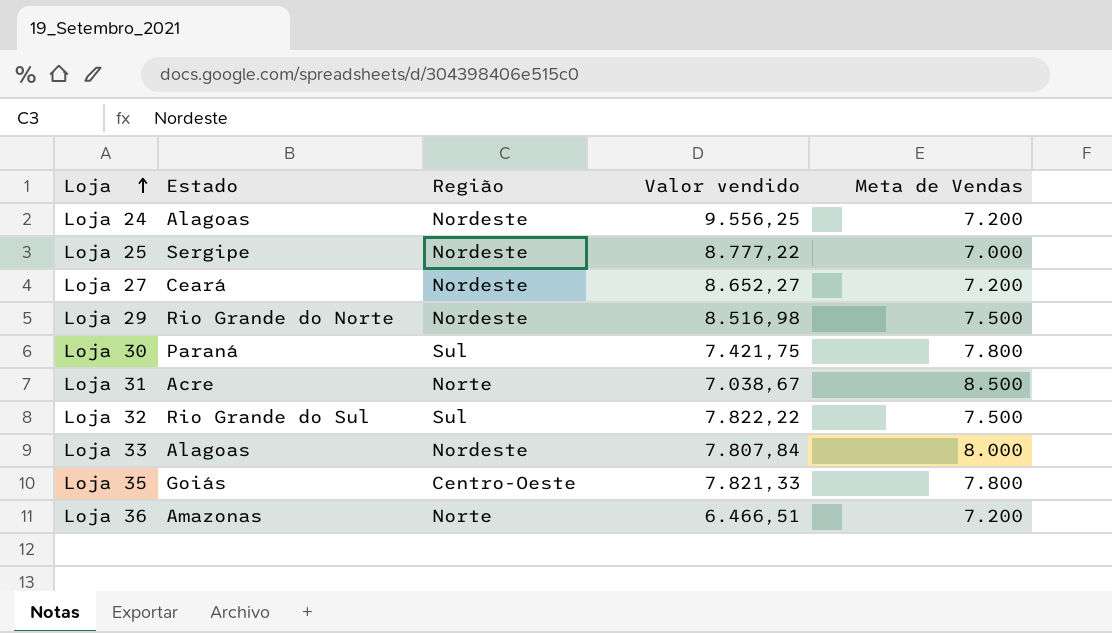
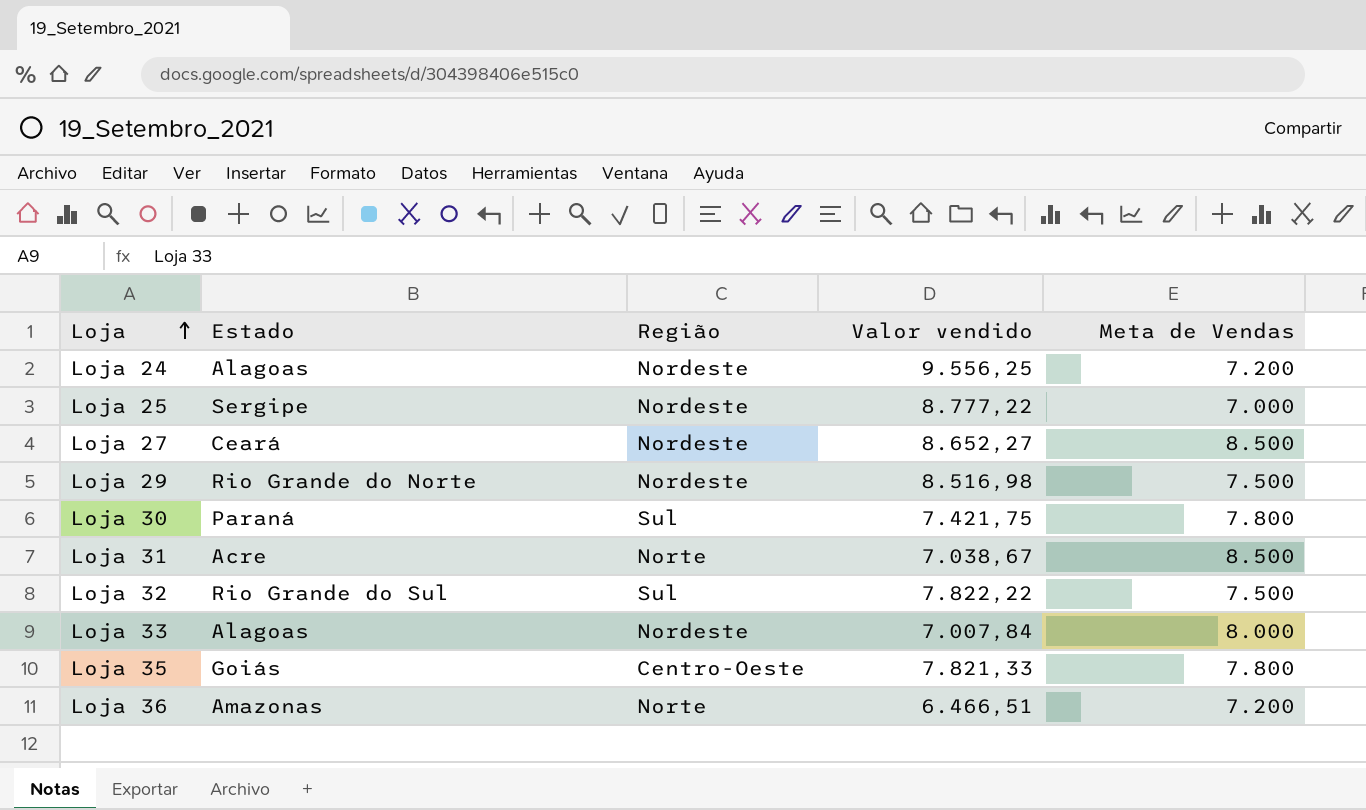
Loja 27 | Meta de Vendas: 7.200 -> 8.500
Loja 33 | Valor vendido: 7.807,84 -> 7.007,84

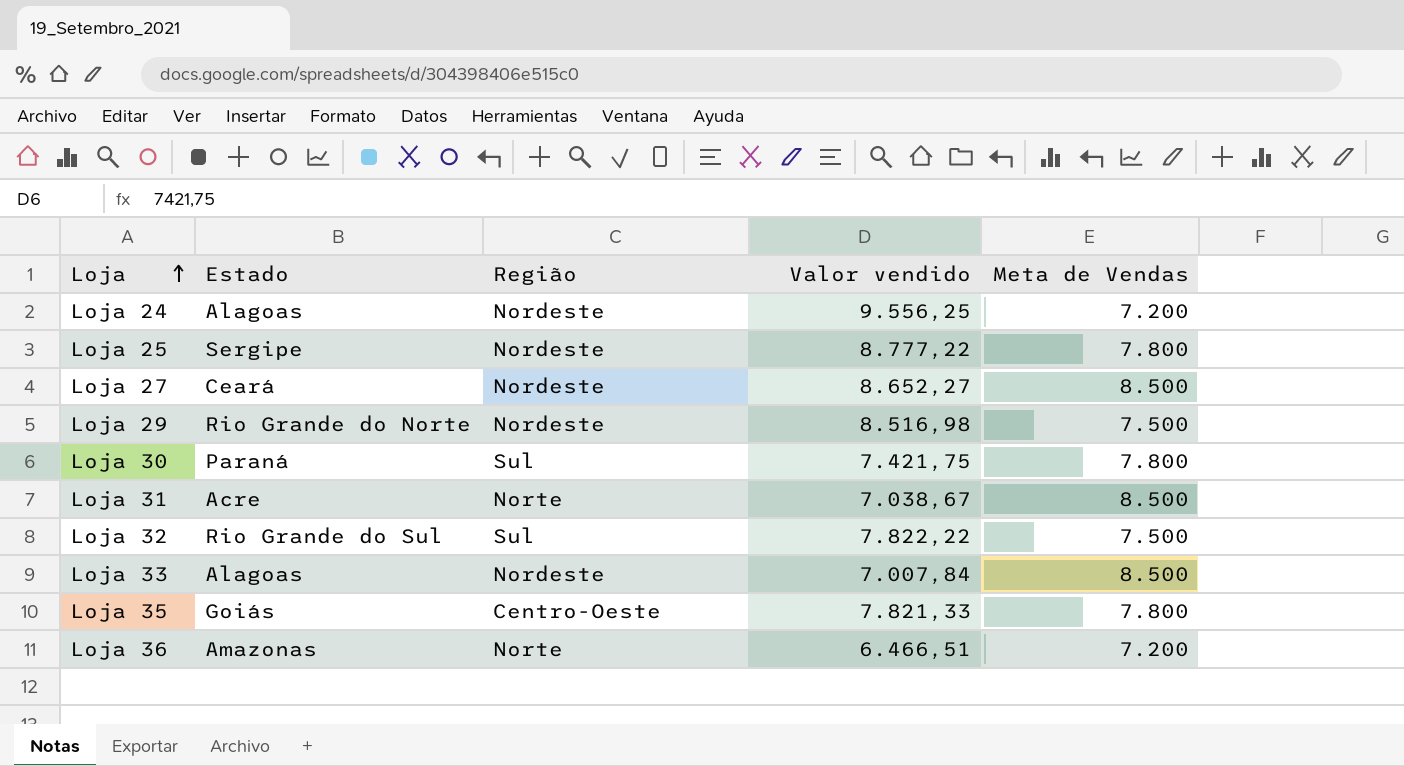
Loja 25 | Meta de Vendas: 7.000 -> 7.800
Loja 33 | Meta de Vendas: 8.000 -> 8.500

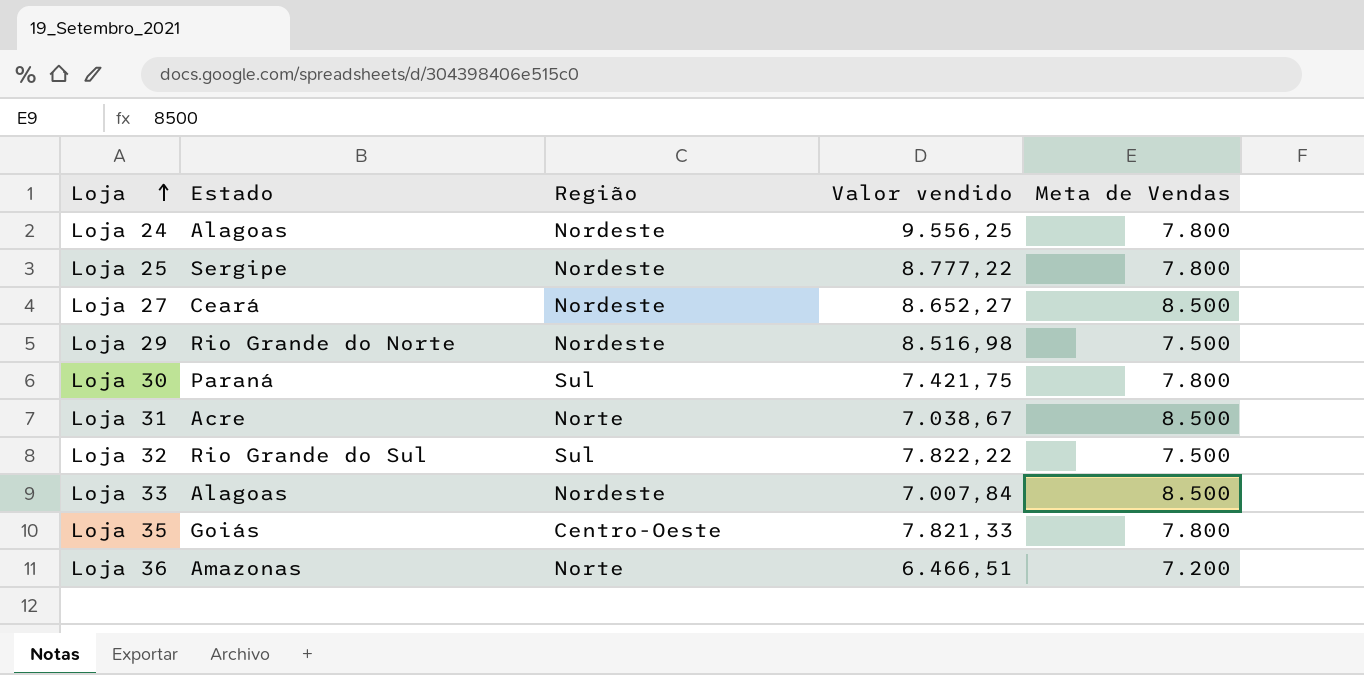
Loja 24 | Meta de Vendas: 7.200 -> 7.800

